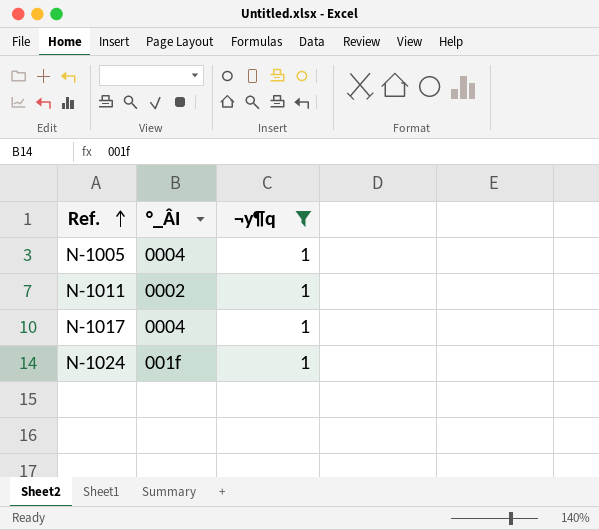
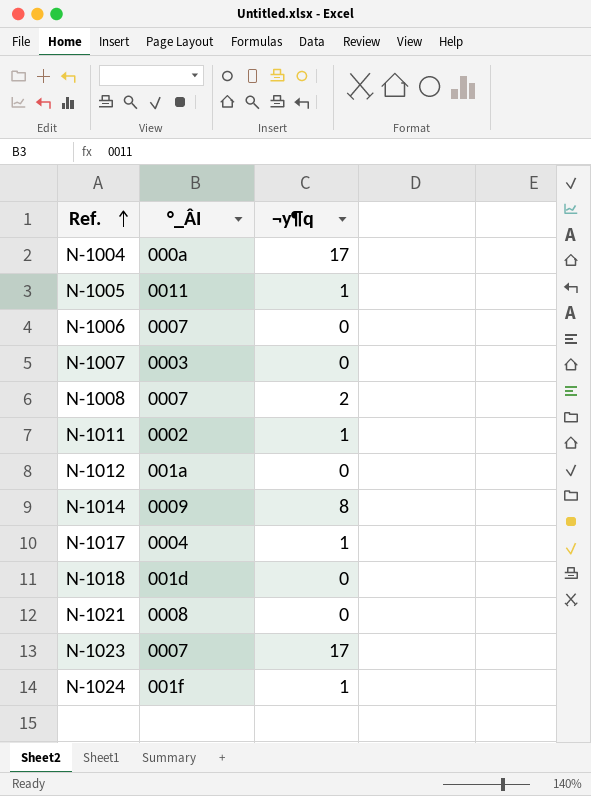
filter: ¬y¶q = 1 -> none
N-1005 | °_ÂI: 0004 -> 0011

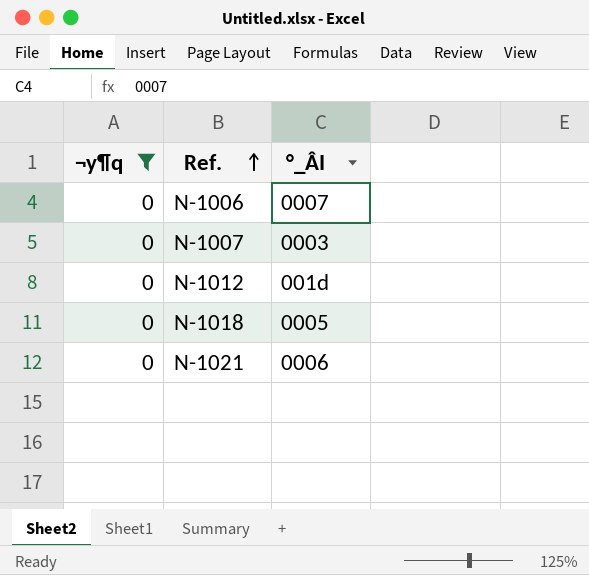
filter: none -> ¬y¶q = 0
column ¬y¶q | position: 3 -> 1
N-1012 | °_ÂI: 001a -> 001d
N-1018 | °_ÂI: 001d -> 0005
N-1021 | °_ÂI: 0008 -> 0006

